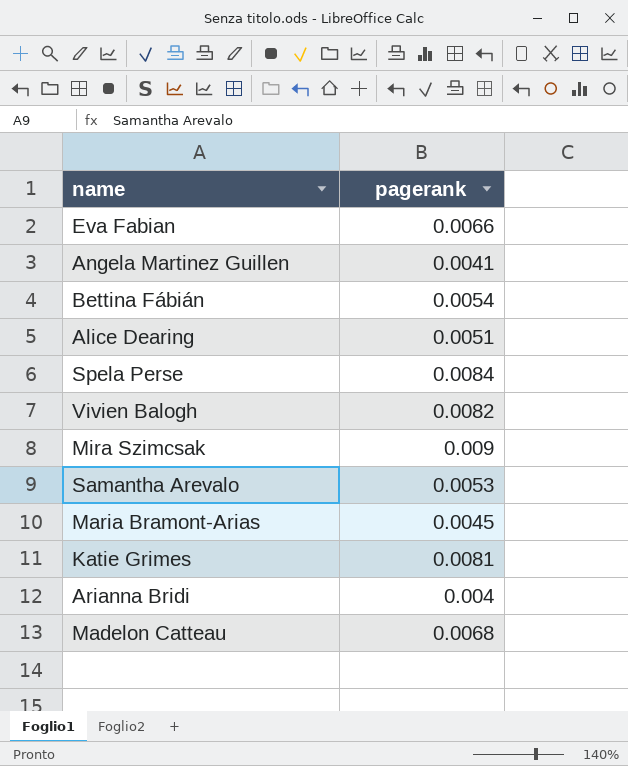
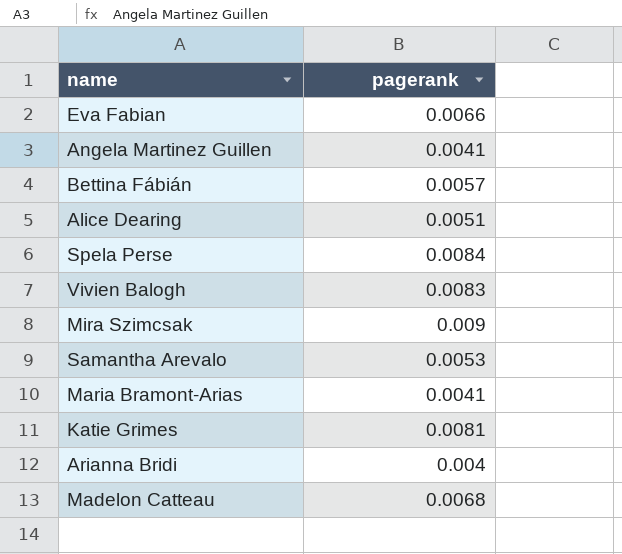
Bettina Fábián | pagerank: 0.0054 -> 0.0057
Vivien Balogh | pagerank: 0.0082 -> 0.0083
Maria Bramont-Arias | pagerank: 0.0045 -> 0.0041

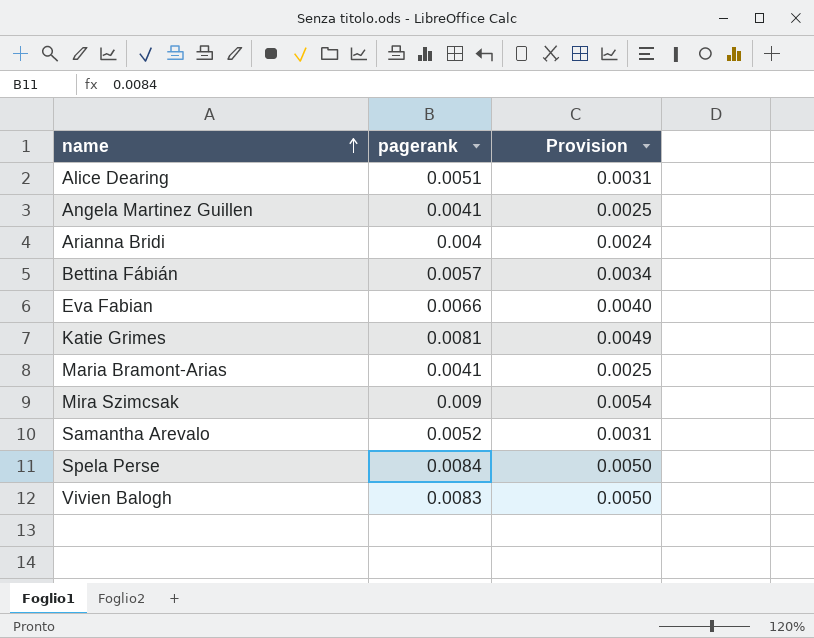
row order: none -> name ascending
column Provision | formula: none -> [pagerank] * 0.6
row Madelon Catteau: 0.0068 -> none
Samantha Arevalo | pagerank: 0.0053 -> 0.0052

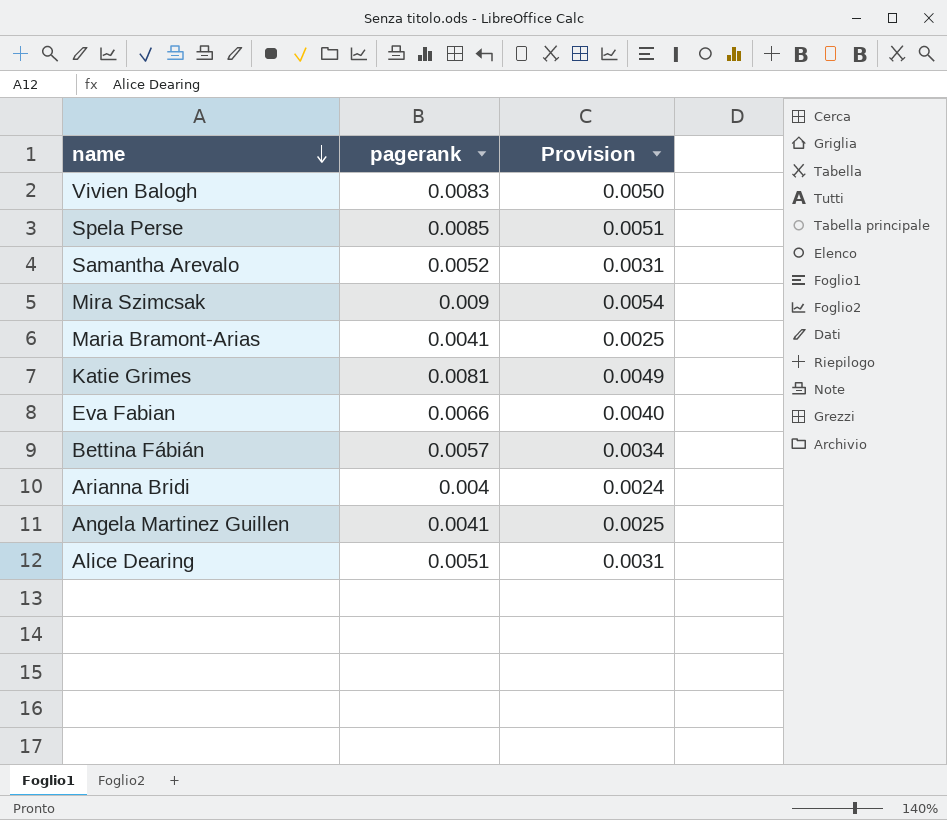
row order: name ascending -> name descending
Spela Perse | pagerank: 0.0084 -> 0.0085
Spela Perse | Provision: 0.0050 -> 0.0051

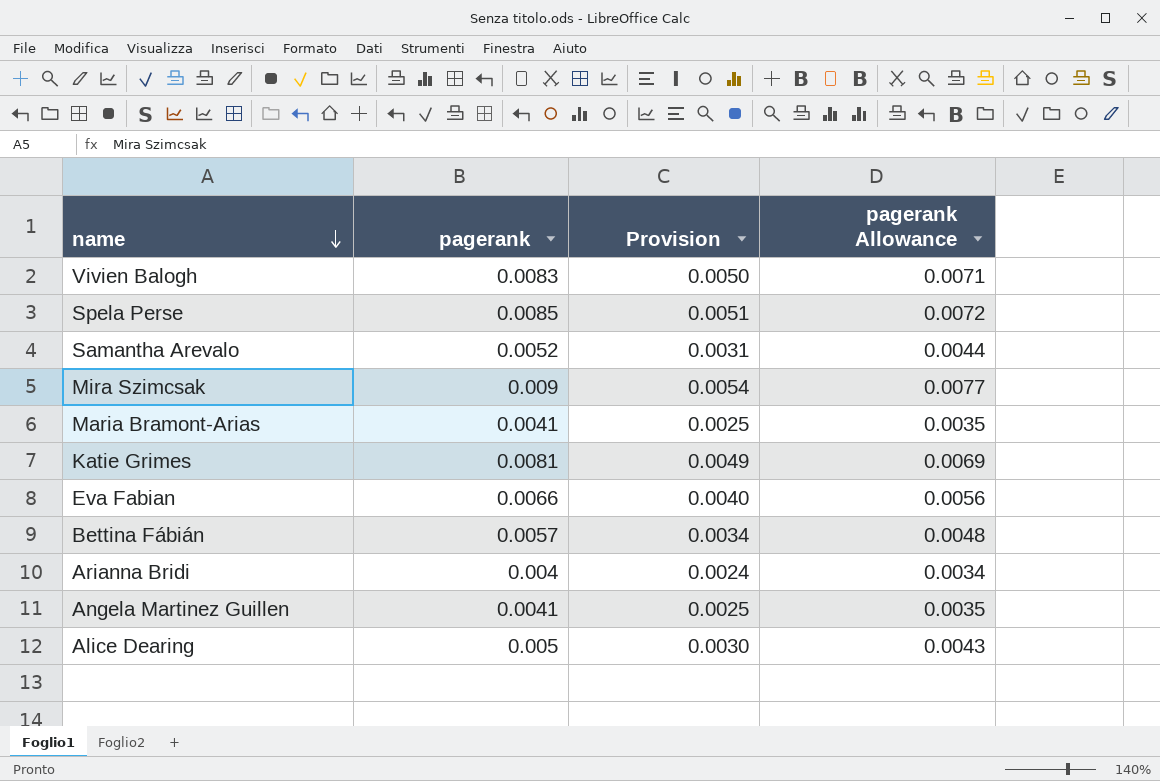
column pagerank Allowance | formula: none -> [pagerank] * 0.85
Alice Dearing | pagerank: 0.0051 -> 0.005
Alice Dearing | Provision: 0.0031 -> 0.0030

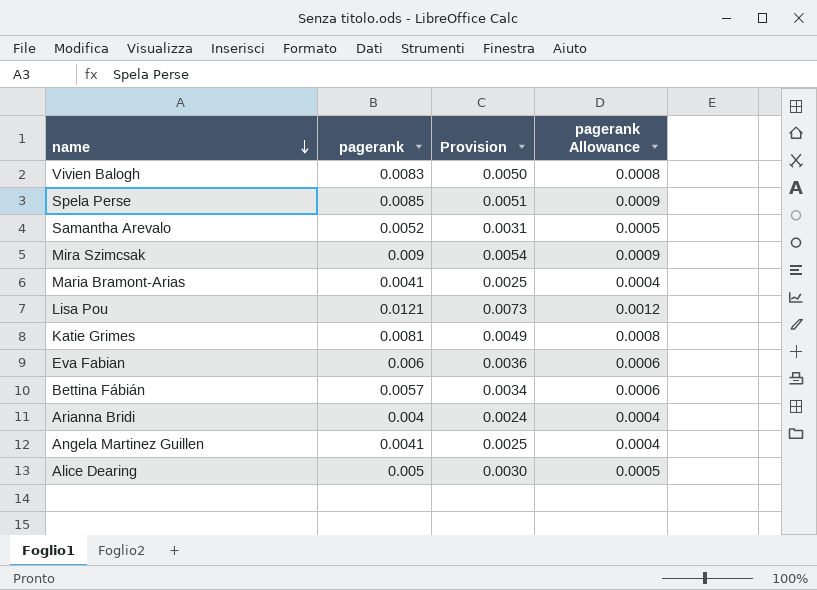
column pagerank Allowance | formula: [pagerank] * 0.85 -> [pagerank] * 0.1
row Lisa Pou: none -> 0.0121 | 0.0073 | 0.0012
Eva Fabian | pagerank: 0.0066 -> 0.006
Eva Fabian | Provision: 0.0040 -> 0.0036

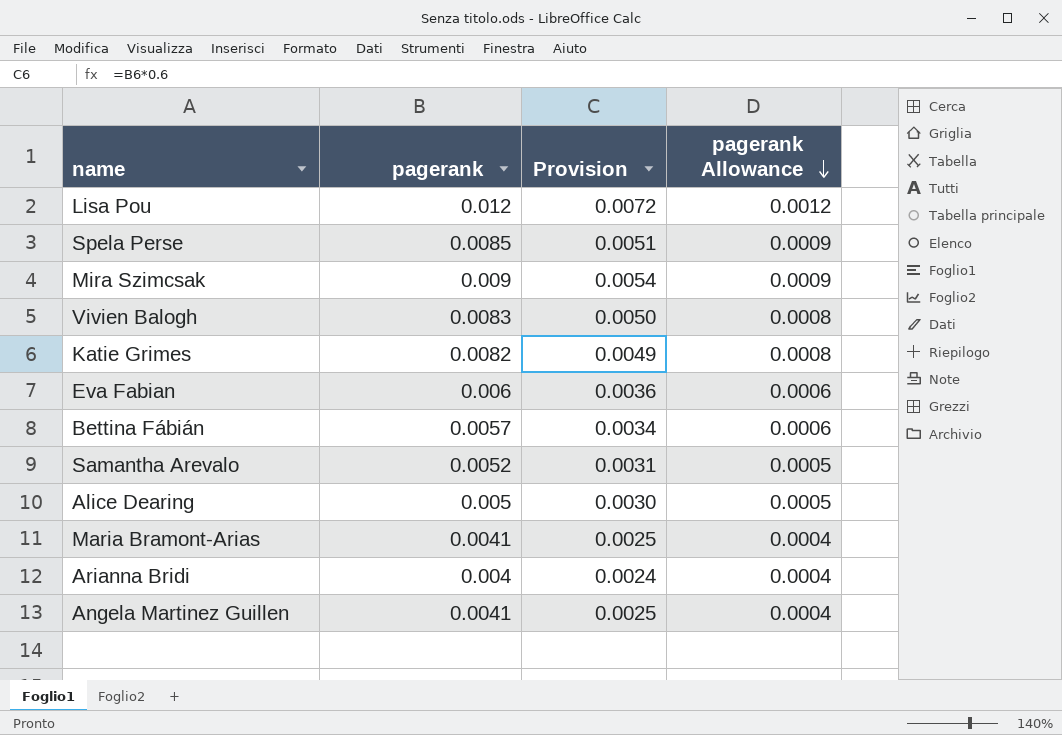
row order: name descending -> pagerank Allowance descending
Lisa Pou | pagerank: 0.0121 -> 0.012
Lisa Pou | Provision: 0.0073 -> 0.0072
Katie Grimes | pagerank: 0.0081 -> 0.0082

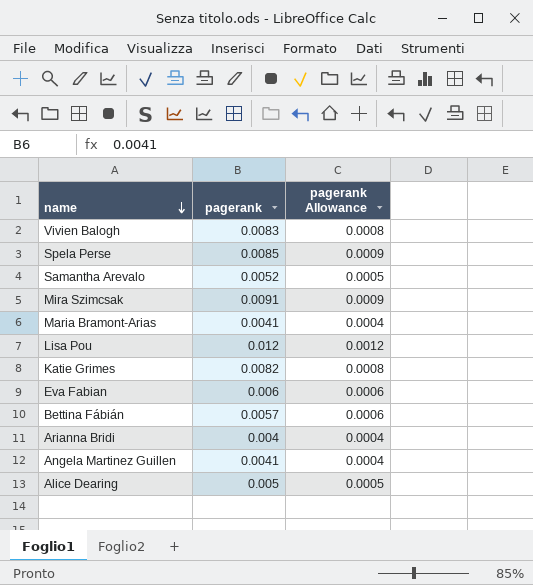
row order: pagerank Allowance descending -> name descending
column Provision | formula: [pagerank] * 0.6 -> none
Mira Szimcsak | pagerank: 0.009 -> 0.0091

